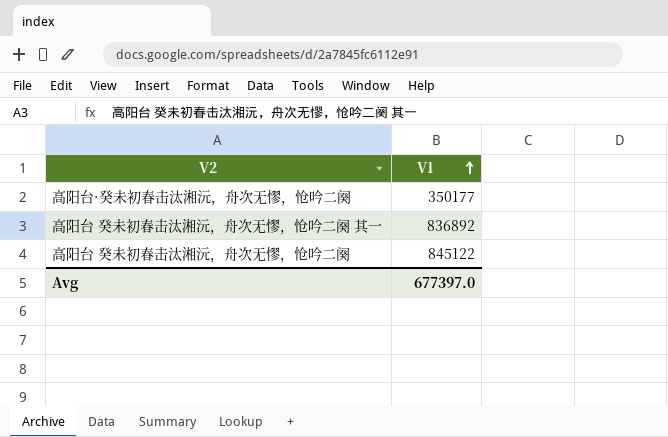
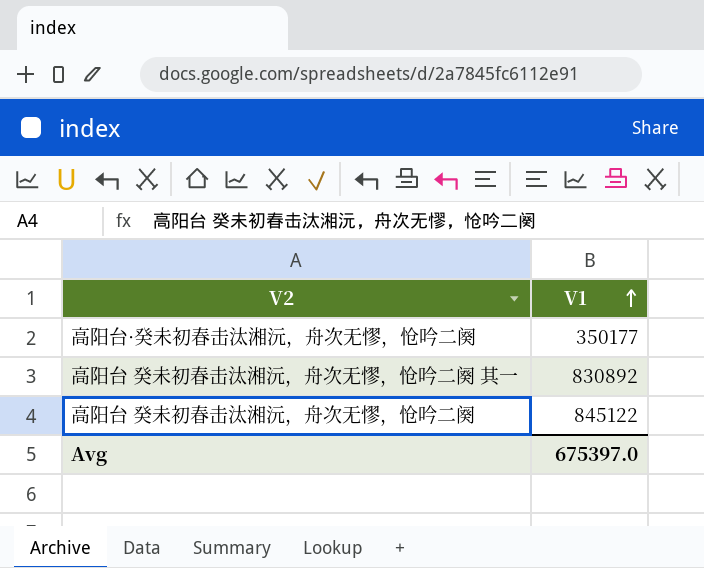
高阳台 癸未初春击汰湘沅，舟次无憀，怆吟二阕 其一 | V1: 836892 -> 830892
Avg | V1: 677397.0 -> 675397.0

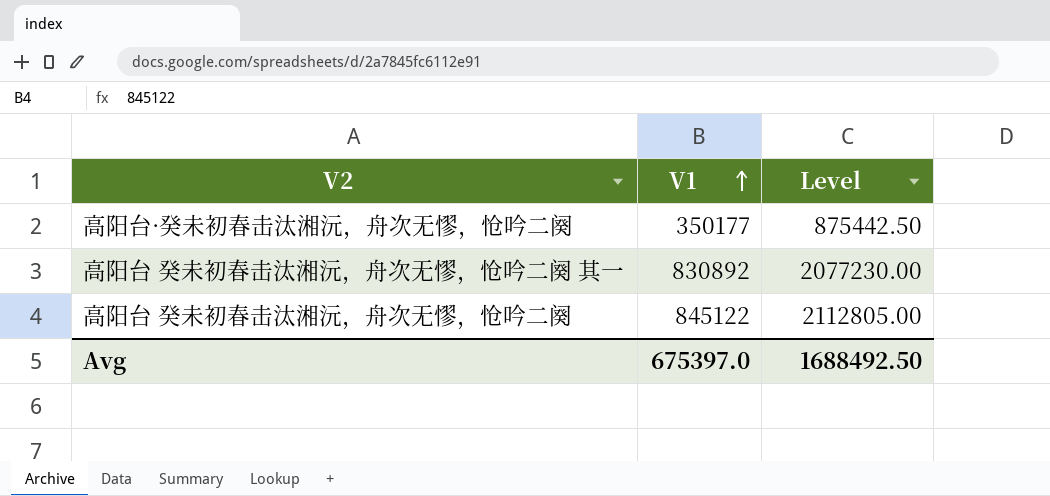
column Level | formula: none -> [V1] * 2.5

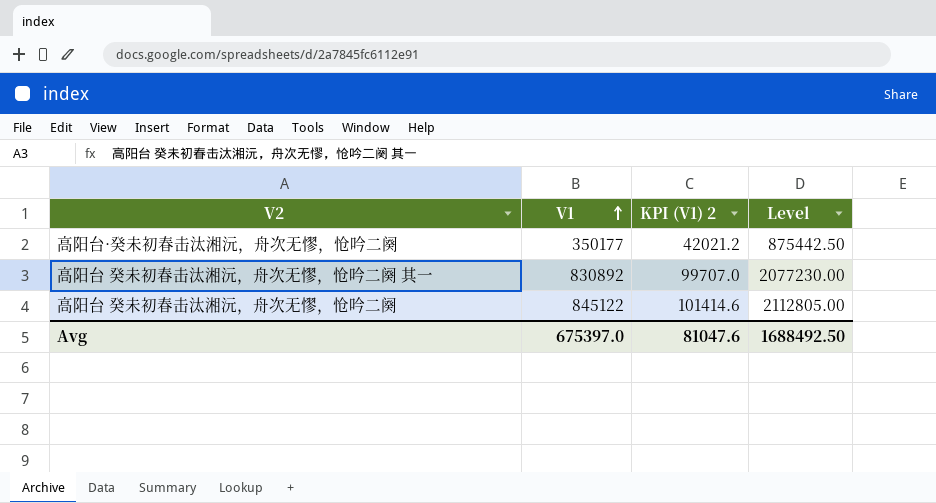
column KPI (V1) 2 | formula: none -> [V1] * 0.12

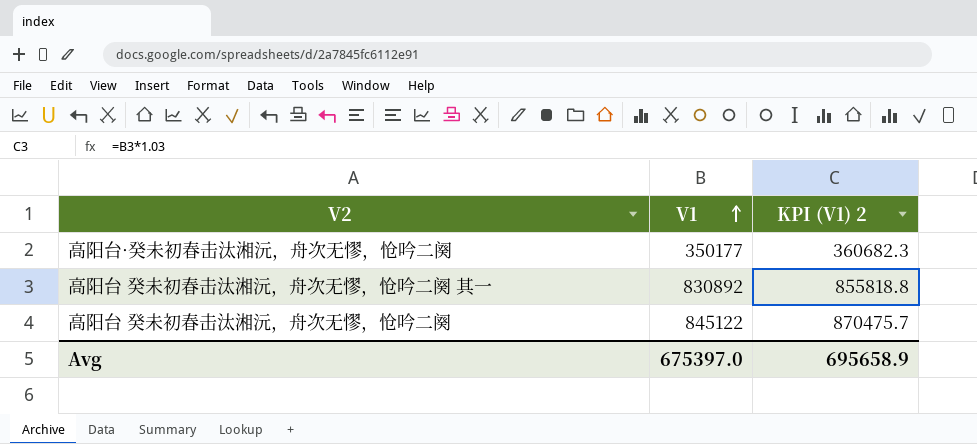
column Level | formula: [V1] * 2.5 -> none
column KPI (V1) 2 | formula: [V1] * 0.12 -> [V1] * 1.03
Avg | KPI (V1) 2: 81047.6 -> 695658.9

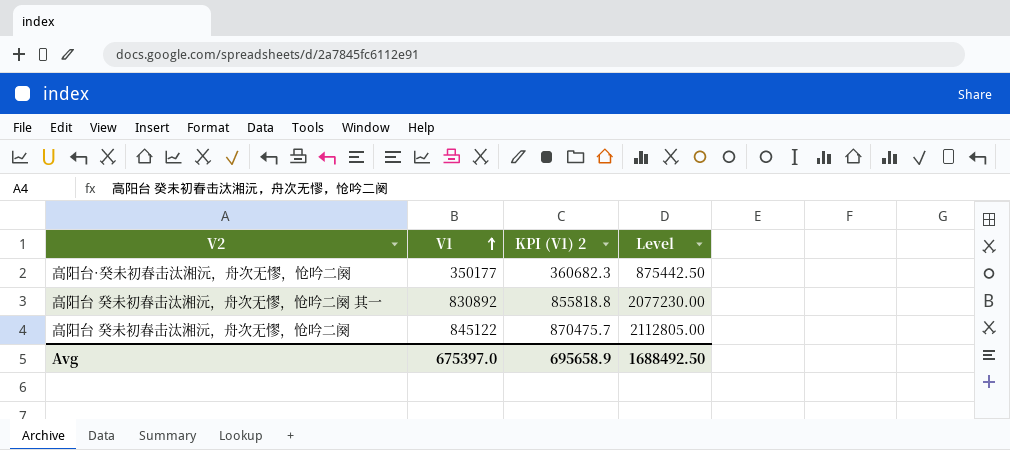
column Level | formula: none -> [V1] * 2.5

